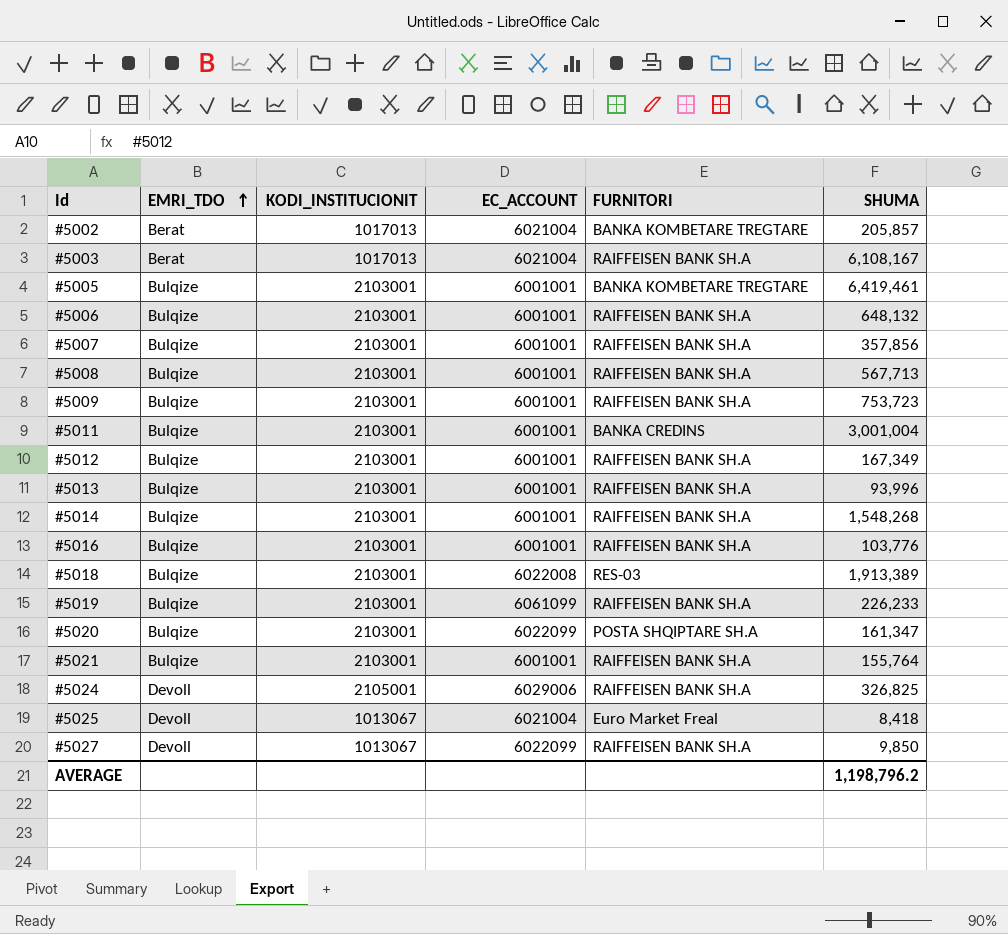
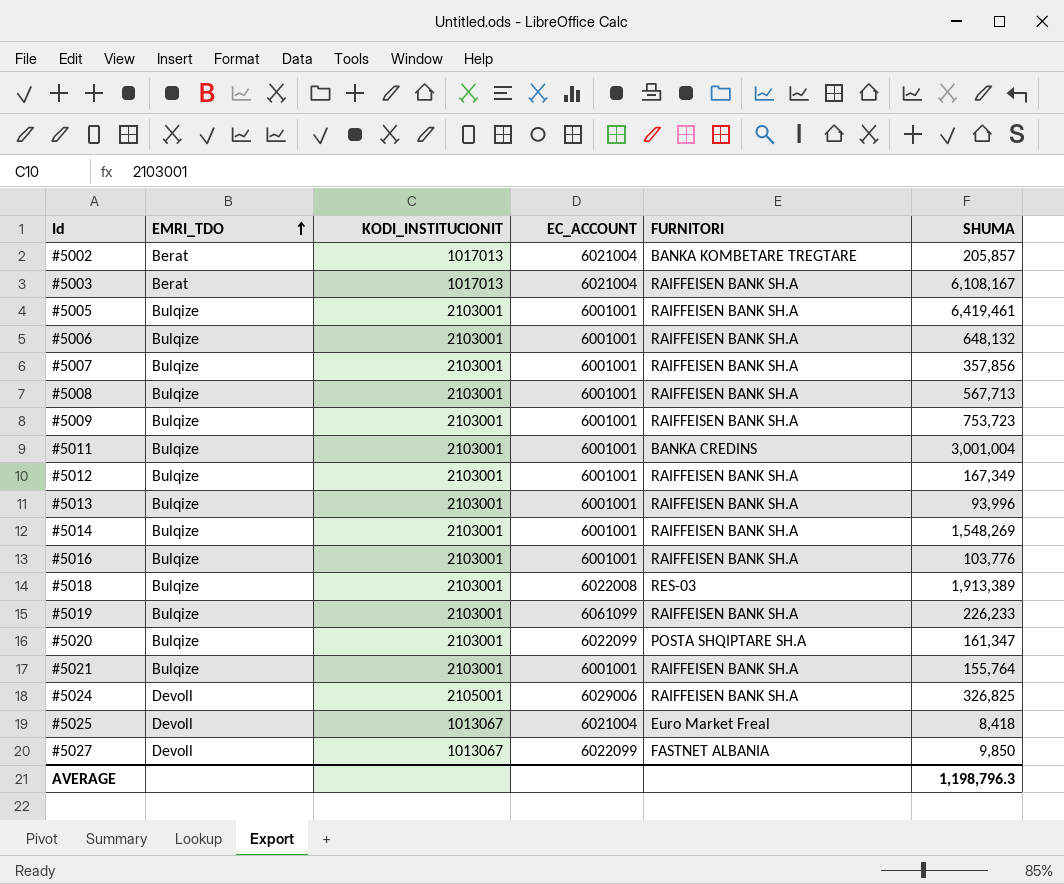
#5005 | FURNITORI: BANKA KOMBETARE TREGTARE -> RAIFFEISEN BANK SH.A
#5014 | SHUMA: 1,548,268 -> 1,548,269
#5027 | FURNITORI: RAIFFEISEN BANK SH.A -> FASTNET ALBANIA
AVERAGE | SHUMA: 1,198,796.2 -> 1,198,796.3

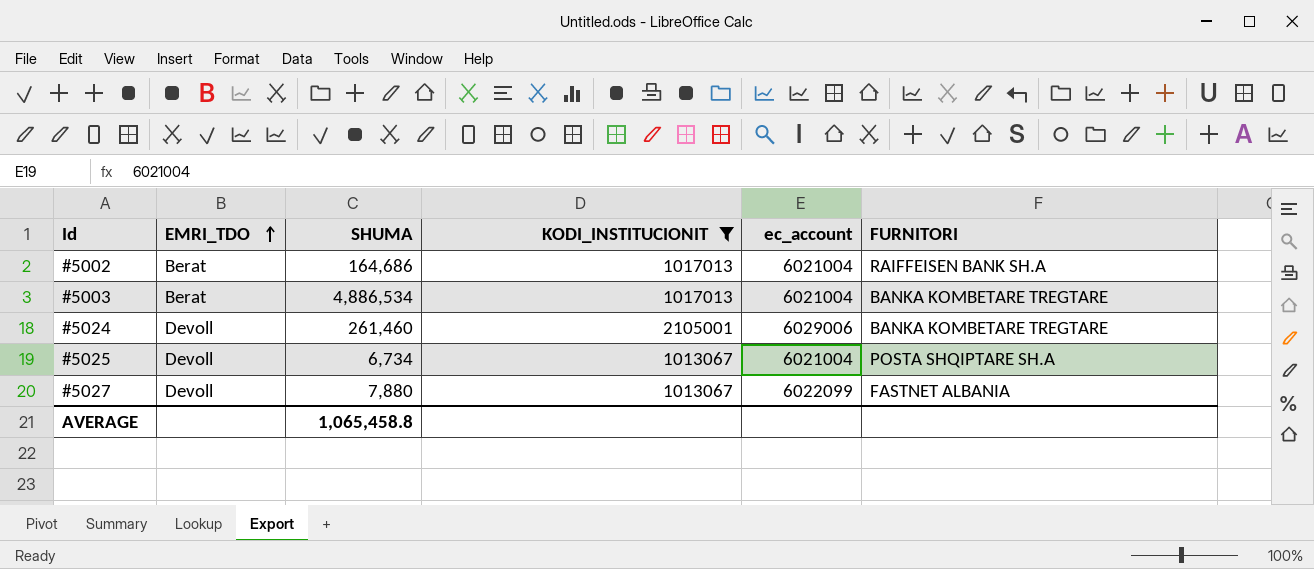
filter: none -> KODI_INSTITUCIONIT != 2103001
column SHUMA | position: 6 -> 3
column name: EC_ACCOUNT -> ec_account
#5002 | SHUMA: 205,857 -> 164,686
#5002 | FURNITORI: BANKA KOMBETARE TREGTARE -> RAIFFEISEN BANK SH.A
#5003 | SHUMA: 6,108,167 -> 4,886,534
#5003 | FURNITORI: RAIFFEISEN BANK SH.A -> BANKA KOMBETARE TREGTARE
#5024 | SHUMA: 326,825 -> 261,460
#5024 | FURNITORI: RAIFFEISEN BANK SH.A -> BANKA KOMBETARE TREGTARE
#5025 | SHUMA: 8,418 -> 6,734
#5025 | FURNITORI: Euro Market Freal -> POSTA SHQIPTARE SH.A
#5027 | SHUMA: 9,850 -> 7,880
AVERAGE | SHUMA: 1,198,796.3 -> 1,065,458.8

